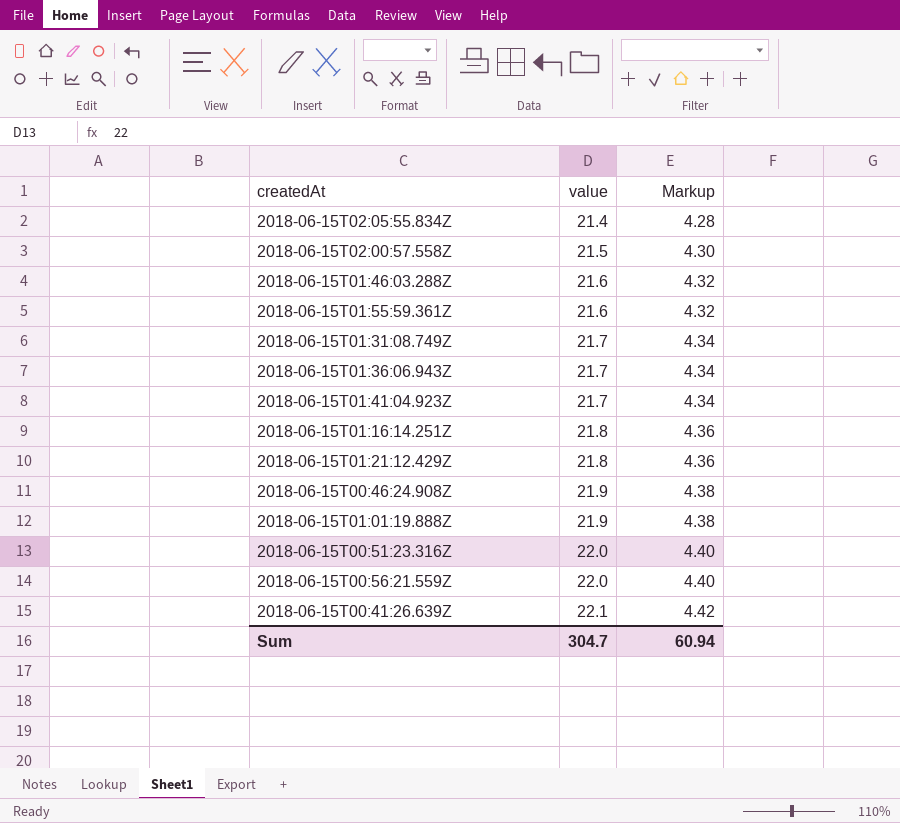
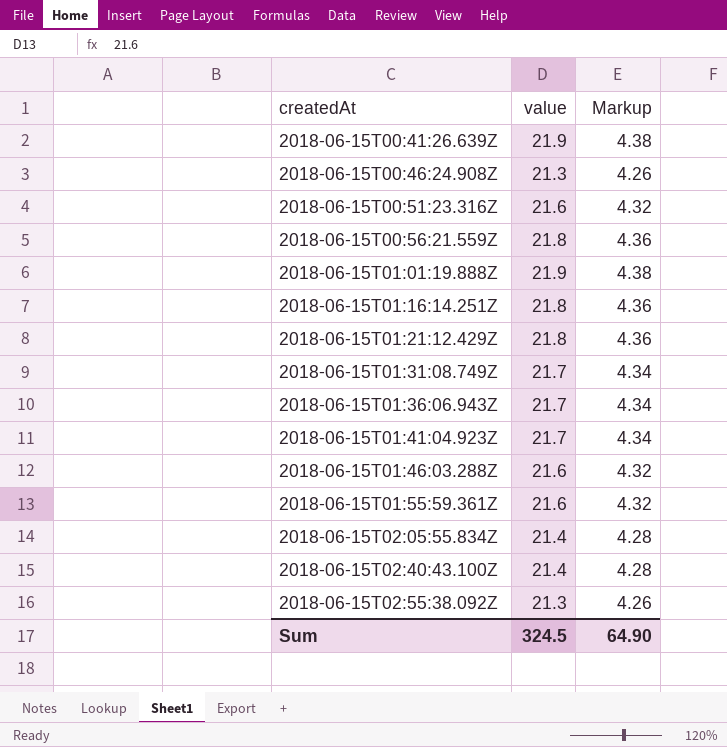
row order: value ascending -> createdAt ascending
row 2018-06-15T02:00:57.558Z: 21.5 | 4.30 -> none
2018-06-15T00:41:26.639Z | value: 22.1 -> 21.9
2018-06-15T00:41:26.639Z | Markup: 4.42 -> 4.38
2018-06-15T00:46:24.908Z | value: 21.9 -> 21.3
2018-06-15T00:46:24.908Z | Markup: 4.38 -> 4.26
2018-06-15T00:51:23.316Z | value: 22.0 -> 21.6
2018-06-15T00:51:23.316Z | Markup: 4.40 -> 4.32
2018-06-15T00:56:21.559Z | value: 22.0 -> 21.8
2018-06-15T00:56:21.559Z | Markup: 4.40 -> 4.36
row 2018-06-15T02:40:43.100Z: none -> 21.4 | 4.28
row 2018-06-15T02:55:38.092Z: none -> 21.3 | 4.26
Sum | value: 304.7 -> 324.5
Sum | Markup: 60.94 -> 64.90

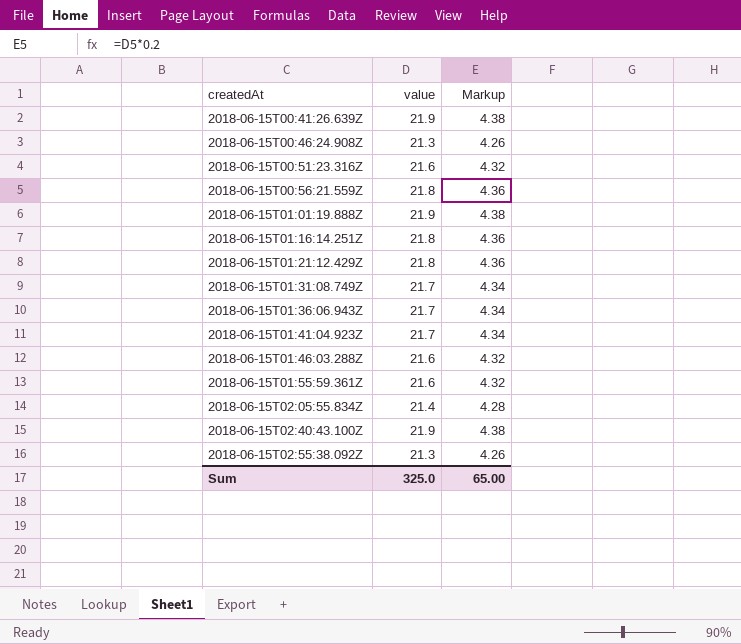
2018-06-15T02:40:43.100Z | value: 21.4 -> 21.9
2018-06-15T02:40:43.100Z | Markup: 4.28 -> 4.38
Sum | value: 324.5 -> 325.0
Sum | Markup: 64.90 -> 65.00

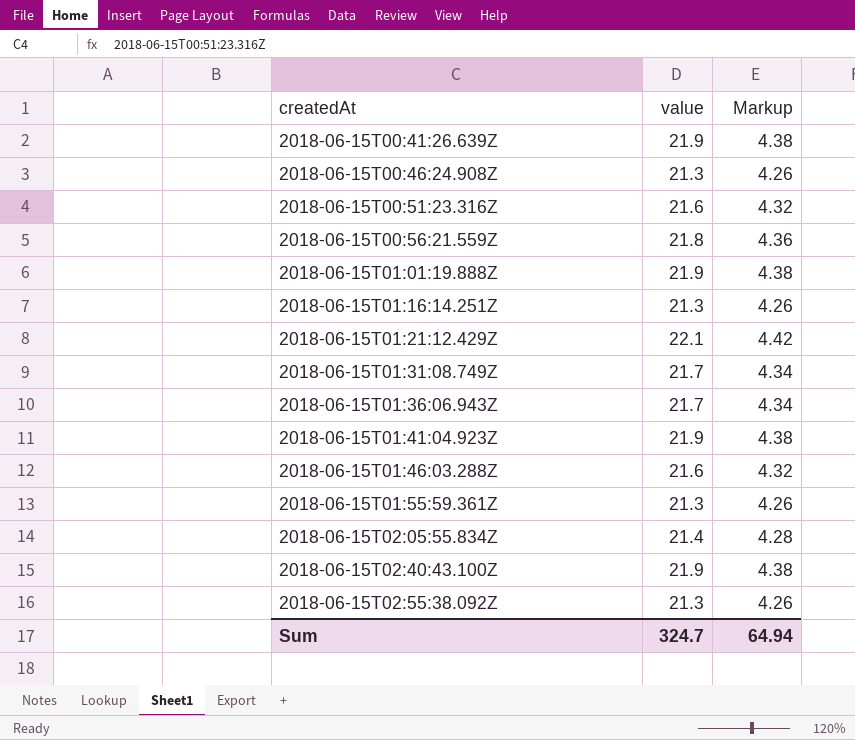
2018-06-15T01:16:14.251Z | value: 21.8 -> 21.3
2018-06-15T01:16:14.251Z | Markup: 4.36 -> 4.26
2018-06-15T01:21:12.429Z | value: 21.8 -> 22.1
2018-06-15T01:21:12.429Z | Markup: 4.36 -> 4.42
2018-06-15T01:41:04.923Z | value: 21.7 -> 21.9
2018-06-15T01:41:04.923Z | Markup: 4.34 -> 4.38
2018-06-15T01:55:59.361Z | value: 21.6 -> 21.3
2018-06-15T01:55:59.361Z | Markup: 4.32 -> 4.26
Sum | value: 325.0 -> 324.7
Sum | Markup: 65.00 -> 64.94

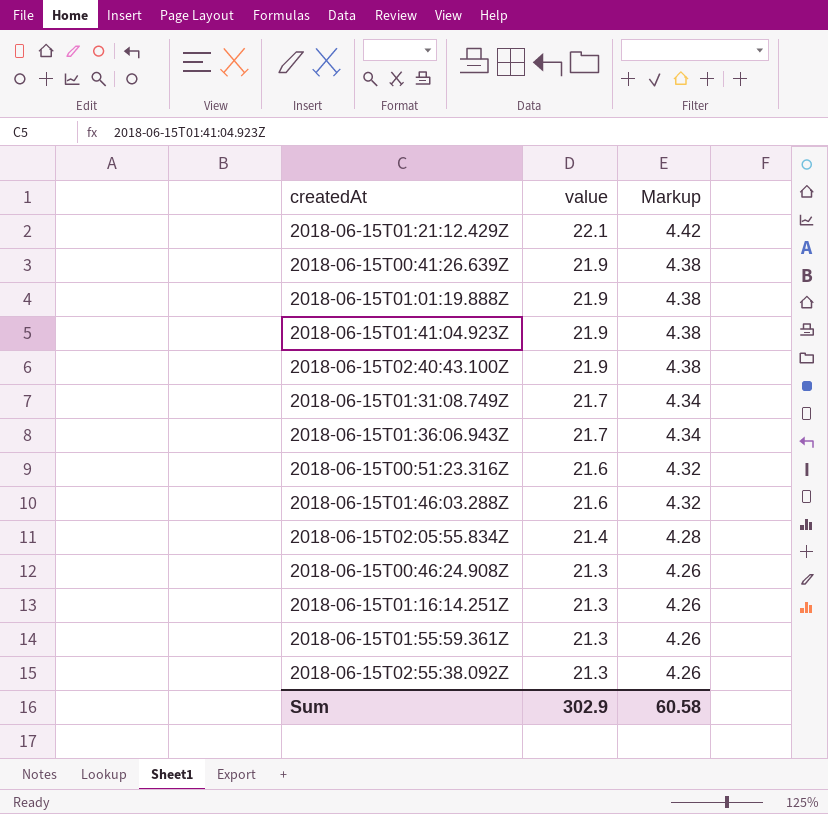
row order: createdAt ascending -> value descending
row 2018-06-15T00:56:21.559Z: 21.8 | 4.36 -> none
Sum | value: 324.7 -> 302.9
Sum | Markup: 64.94 -> 60.58

